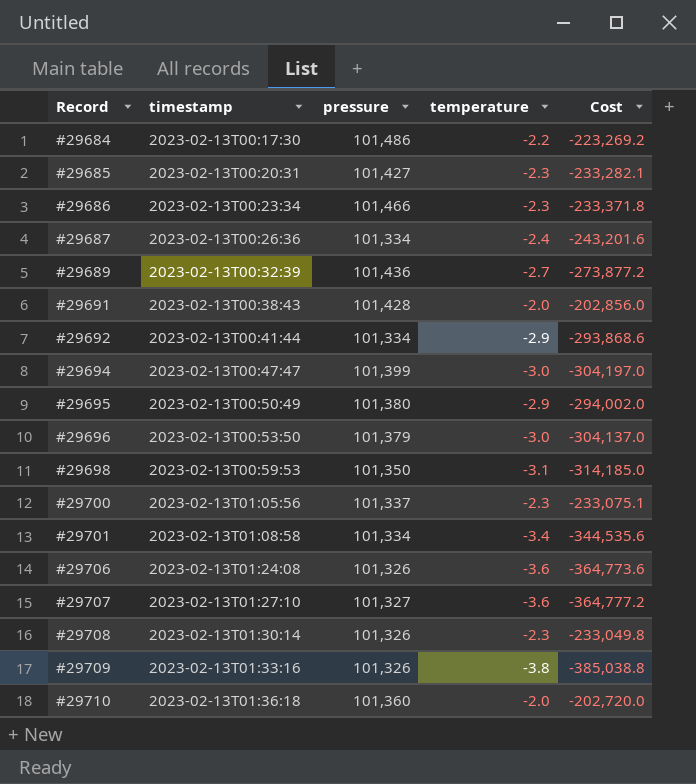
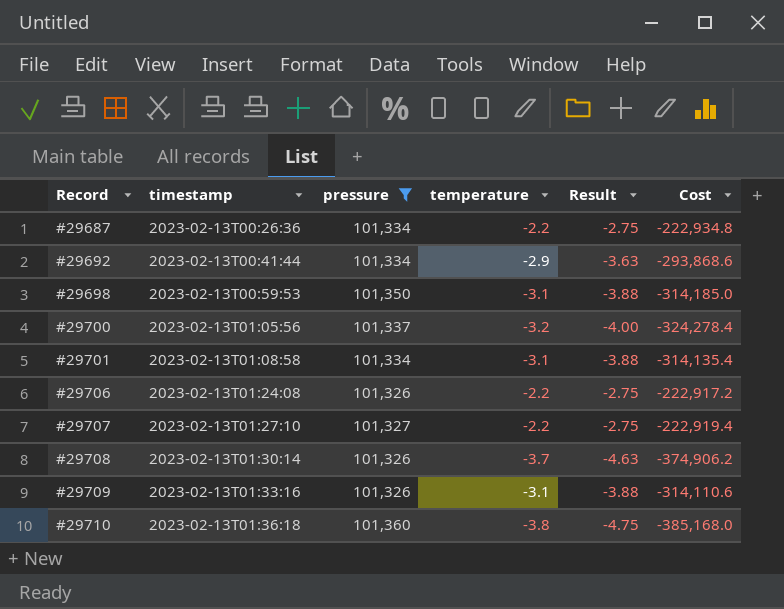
filter: none -> pressure <= 101,360
column Result | formula: none -> [temperature] * 1.25
#29687 | temperature: -2.4 -> -2.2
#29687 | Cost: -243,201.6 -> -222,934.8
#29700 | temperature: -2.3 -> -3.2
#29700 | Cost: -233,075.1 -> -324,278.4
#29701 | temperature: -3.4 -> -3.1
#29701 | Cost: -344,535.6 -> -314,135.4
#29706 | temperature: -3.6 -> -2.2
#29706 | Cost: -364,773.6 -> -222,917.2
#29707 | temperature: -3.6 -> -2.2
#29707 | Cost: -364,777.2 -> -222,919.4
#29708 | temperature: -2.3 -> -3.7
#29708 | Cost: -233,049.8 -> -374,906.2
#29709 | temperature: -3.8 -> -3.1
#29709 | Cost: -385,038.8 -> -314,110.6
#29710 | temperature: -2.0 -> -3.8
#29710 | Cost: -202,720.0 -> -385,168.0

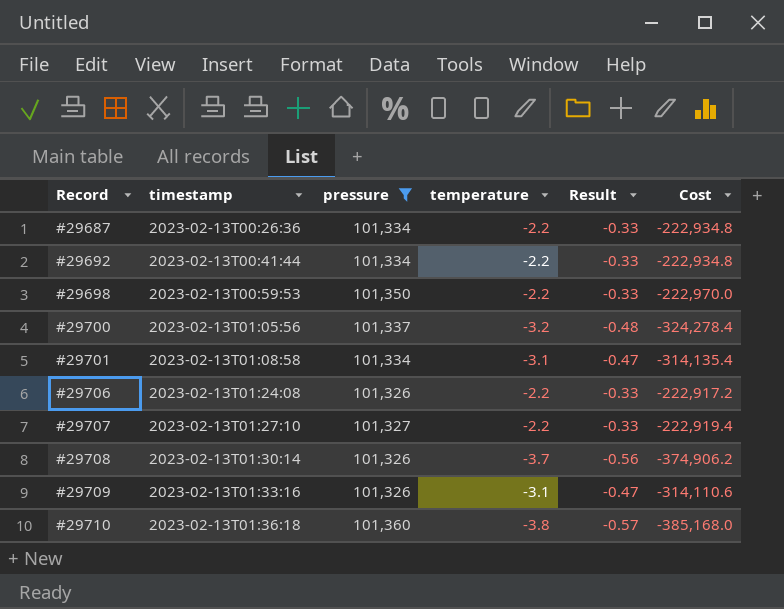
column Result | formula: [temperature] * 1.25 -> [temperature] * 0.15
#29692 | temperature: -2.9 -> -2.2
#29692 | Cost: -293,868.6 -> -222,934.8
#29698 | temperature: -3.1 -> -2.2
#29698 | Cost: -314,185.0 -> -222,970.0

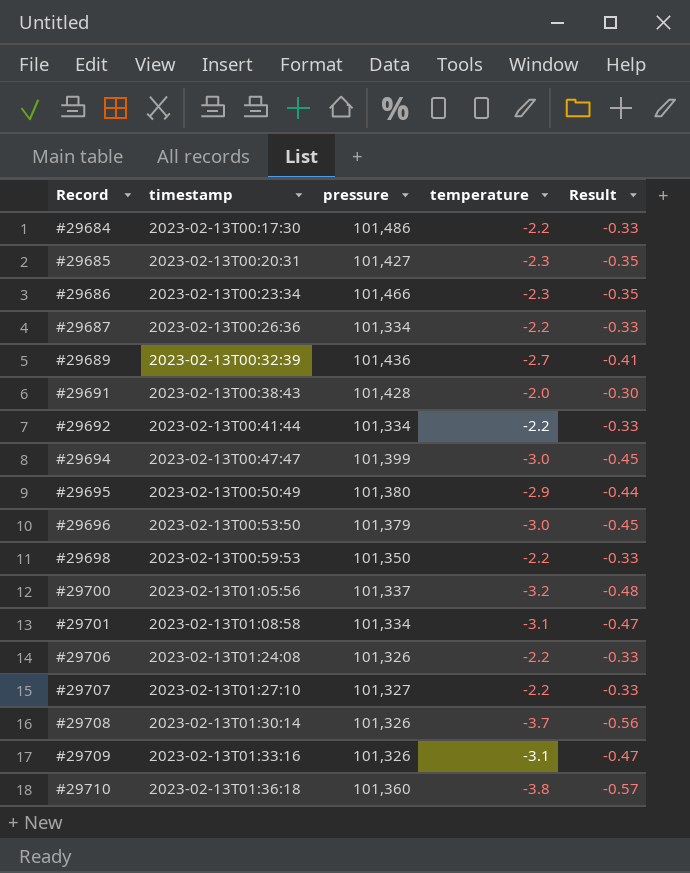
filter: pressure <= 101,360 -> none
column Cost | formula: [pressure] * [temperature] -> none

